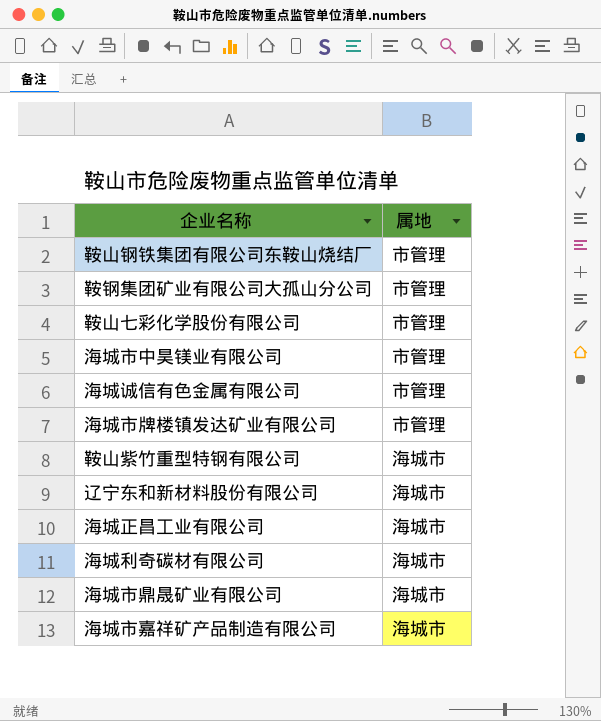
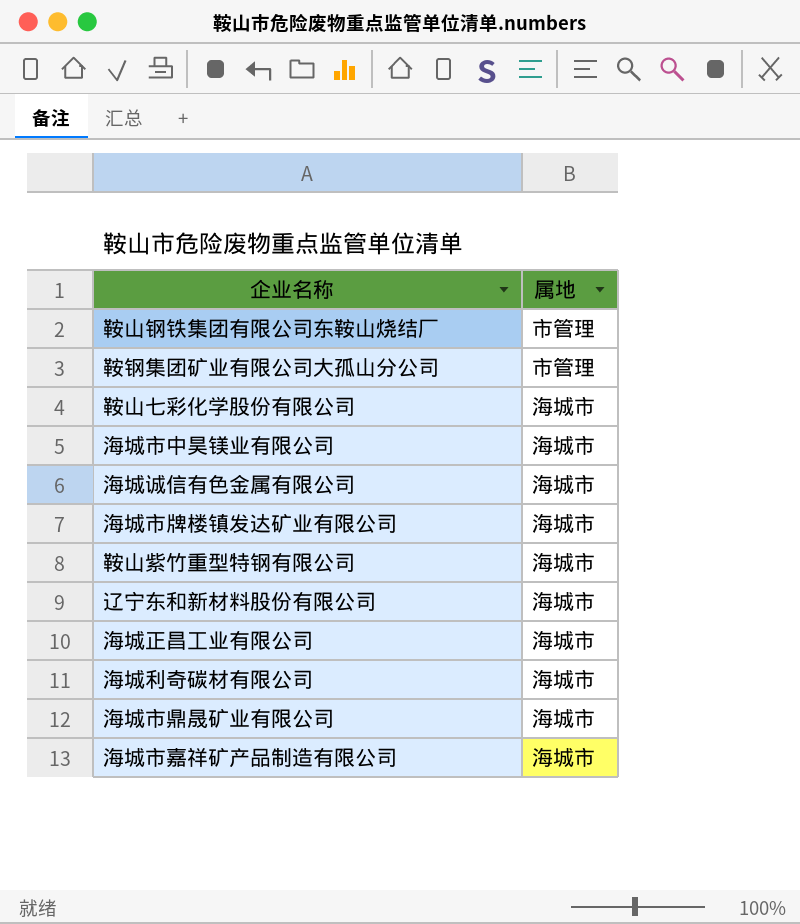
鞍山七彩化学股份有限公司 | 属地: 市管理 -> 海城市
海城市中昊镁业有限公司 | 属地: 市管理 -> 海城市
海城诚信有色金属有限公司 | 属地: 市管理 -> 海城市
海城市牌楼镇发达矿业有限公司 | 属地: 市管理 -> 海城市

